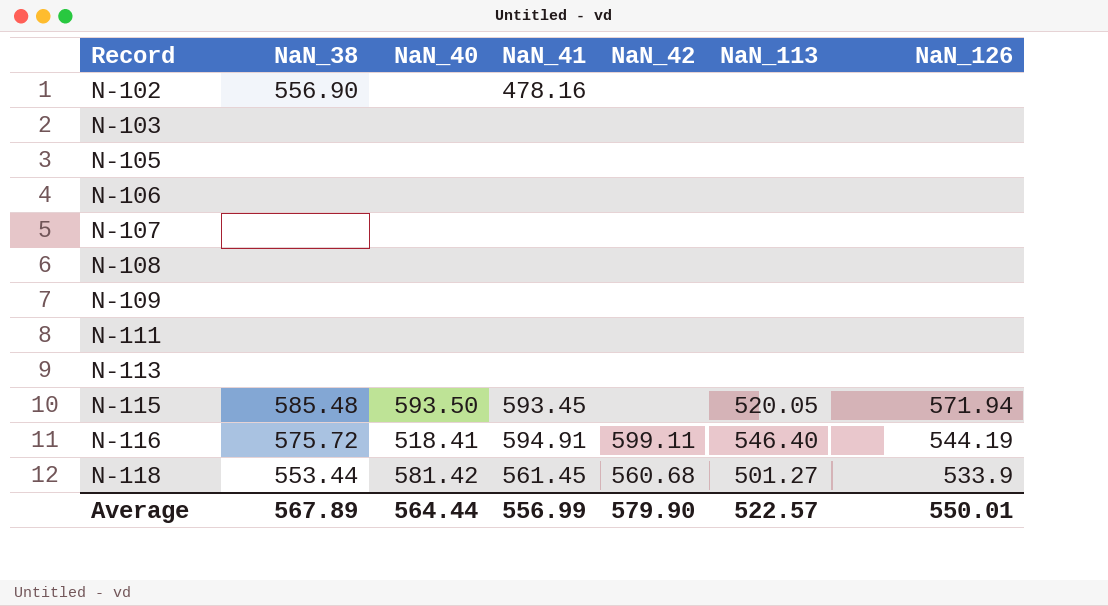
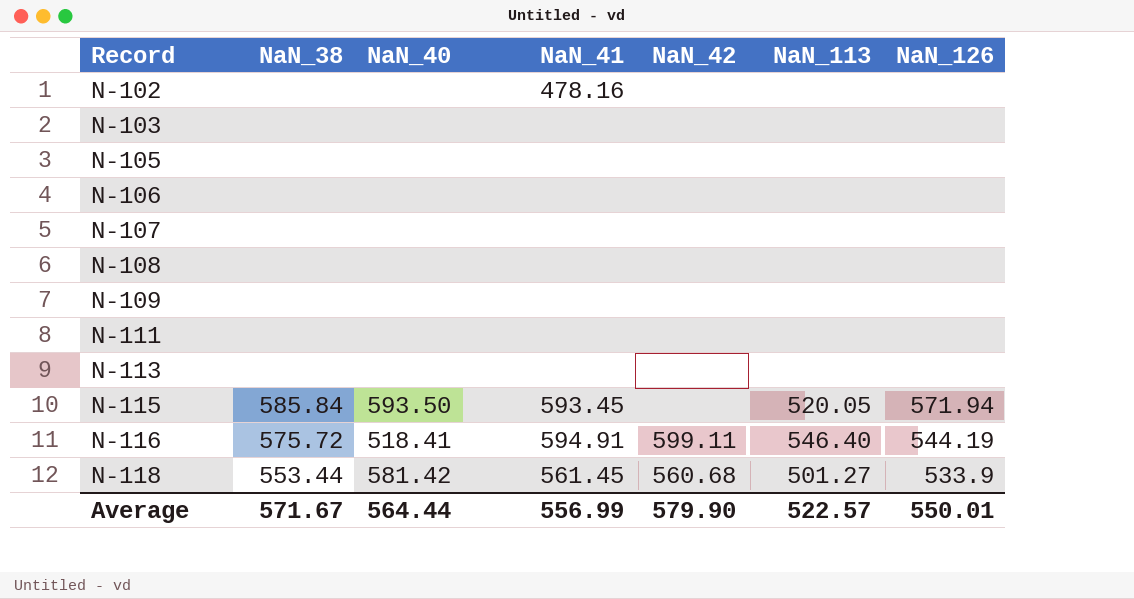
N-102 | NaN_38: 556.90 -> none
N-115 | NaN_38: 585.48 -> 585.84
Average | NaN_38: 567.89 -> 571.67

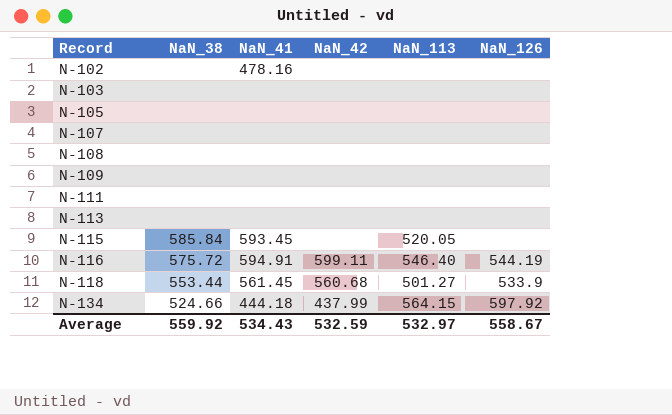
column NaN_40 | position: 3 -> none
row N-106: none | none | none | none | none | none -> none
N-115 | NaN_126: 571.94 -> none
row N-134: none -> 524.66 | 444.18 | 437.99 | 564.15 | 597.92
Average | NaN_38: 571.67 -> 559.92
Average | NaN_41: 556.99 -> 534.43
Average | NaN_42: 579.90 -> 532.59
Average | NaN_113: 522.57 -> 532.97
Average | NaN_126: 550.01 -> 558.67

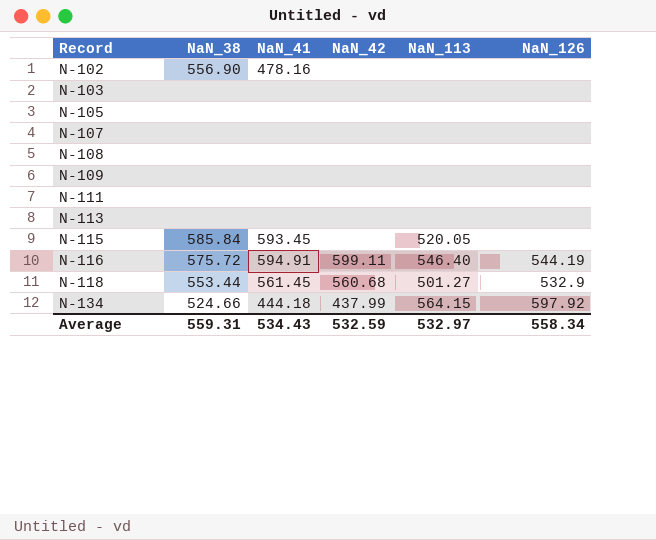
N-102 | NaN_38: none -> 556.90
N-118 | NaN_126: 533.9 -> 532.9
Average | NaN_38: 559.92 -> 559.31
Average | NaN_126: 558.67 -> 558.34

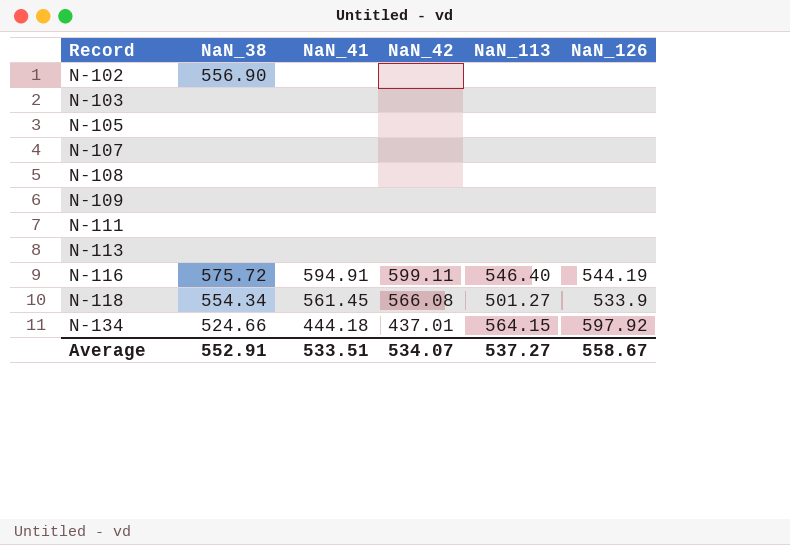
row N-115: 585.84 | 593.45 | none | 520.05 | none -> none
N-102 | NaN_41: 478.16 -> none
N-118 | NaN_38: 553.44 -> 554.34
N-118 | NaN_42: 560.68 -> 566.08
N-118 | NaN_126: 532.9 -> 533.9
N-134 | NaN_42: 437.99 -> 437.01
Average | NaN_38: 559.31 -> 552.91
Average | NaN_41: 534.43 -> 533.51
Average | NaN_42: 532.59 -> 534.07
Average | NaN_113: 532.97 -> 537.27
Average | NaN_126: 558.34 -> 558.67

